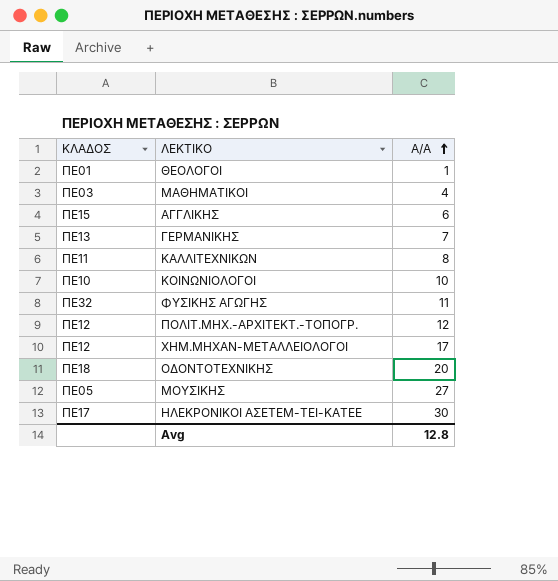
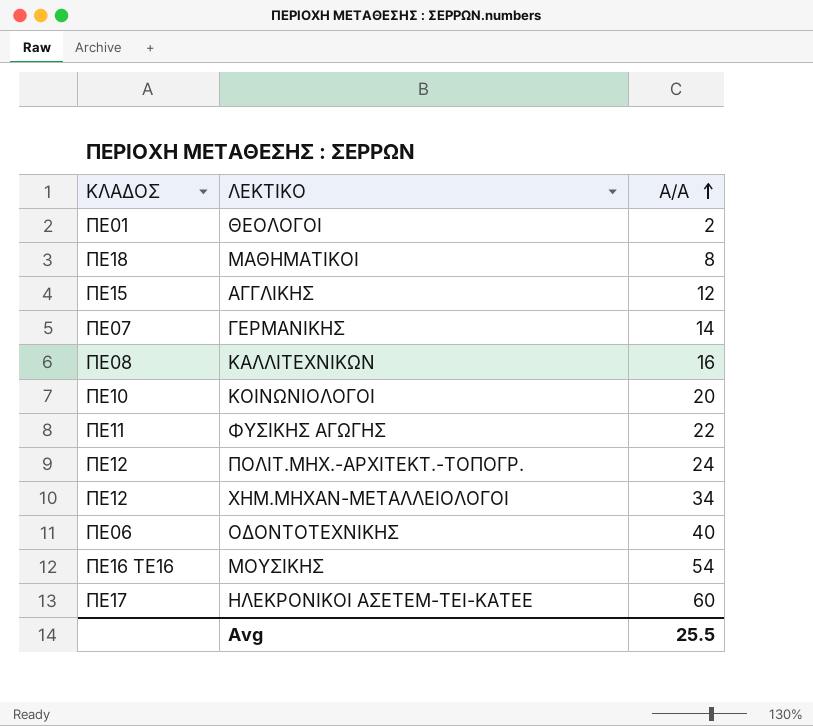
ΘΕΟΛΟΓΟΙ | Α/Α: 1 -> 2
ΜΑΘΗΜΑΤΙΚΟΙ | ΚΛΑΔΟΣ: ΠΕ03 -> ΠΕ18
ΜΑΘΗΜΑΤΙΚΟΙ | Α/Α: 4 -> 8
ΑΓΓΛΙΚΗΣ | Α/Α: 6 -> 12
ΓΕΡΜΑΝΙΚΗΣ | ΚΛΑΔΟΣ: ΠΕ13 -> ΠΕ07
ΓΕΡΜΑΝΙΚΗΣ | Α/Α: 7 -> 14
ΚΑΛΛΙΤΕΧΝΙΚΩΝ | ΚΛΑΔΟΣ: ΠΕ11 -> ΠΕ08
ΚΑΛΛΙΤΕΧΝΙΚΩΝ | Α/Α: 8 -> 16
ΚΟΙΝΩΝΙΟΛΟΓΟΙ | Α/Α: 10 -> 20
ΦΥΣΙΚΗΣ ΑΓΩΓΗΣ | ΚΛΑΔΟΣ: ΠΕ32 -> ΠΕ11
ΦΥΣΙΚΗΣ ΑΓΩΓΗΣ | Α/Α: 11 -> 22
ΠΟΛΙΤ.ΜΗΧ.-ΑΡΧΙΤΕΚΤ.-ΤΟΠΟΓΡ. | Α/Α: 12 -> 24
ΧΗΜ.ΜΗΧΑΝ-ΜΕΤΑΛΛΕΙΟΛΟΓΟΙ | Α/Α: 17 -> 34
ΟΔΟΝΤΟΤΕΧΝΙΚΗΣ | ΚΛΑΔΟΣ: ΠΕ18 -> ΠΕ06
ΟΔΟΝΤΟΤΕΧΝΙΚΗΣ | Α/Α: 20 -> 40
ΜΟΥΣΙΚΗΣ | ΚΛΑΔΟΣ: ΠΕ05 -> ΠΕ16 ΤΕ16
ΜΟΥΣΙΚΗΣ | Α/Α: 27 -> 54
ΗΛΕΚΡΟΝΙΚΟΙ ΑΣΕΤΕΜ-ΤΕΙ-ΚΑΤΕΕ | Α/Α: 30 -> 60
Avg | Α/Α: 12.8 -> 25.5

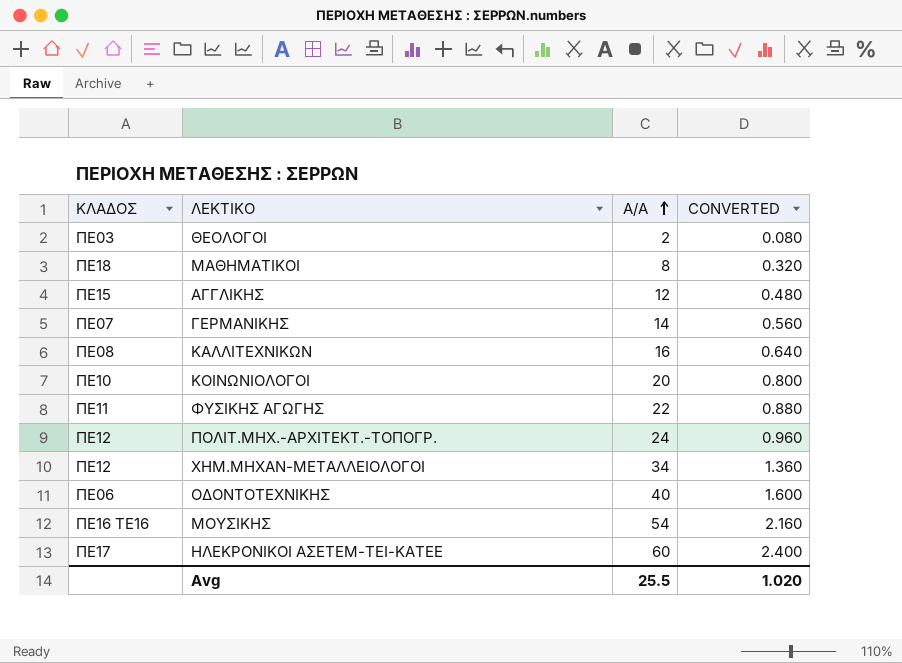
column CONVERTED | formula: none -> [Α/Α] * 0.04
ΘΕΟΛΟΓΟΙ | ΚΛΑΔΟΣ: ΠΕ01 -> ΠΕ03

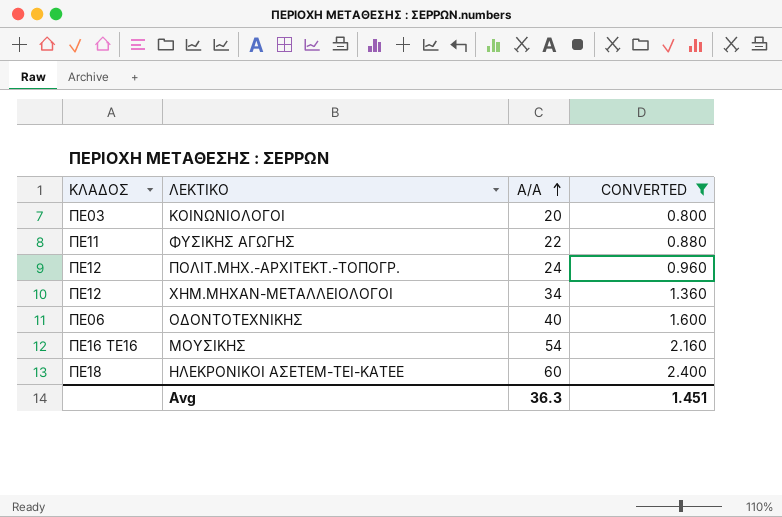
filter: none -> CONVERTED >= 0.800
ΚΟΙΝΩΝΙΟΛΟΓΟΙ | ΚΛΑΔΟΣ: ΠΕ10 -> ΠΕ03
ΗΛΕΚΡΟΝΙΚΟΙ ΑΣΕΤΕΜ-ΤΕΙ-ΚΑΤΕΕ | ΚΛΑΔΟΣ: ΠΕ17 -> ΠΕ18
Avg | Α/Α: 25.5 -> 36.3
Avg | CONVERTED: 1.020 -> 1.451

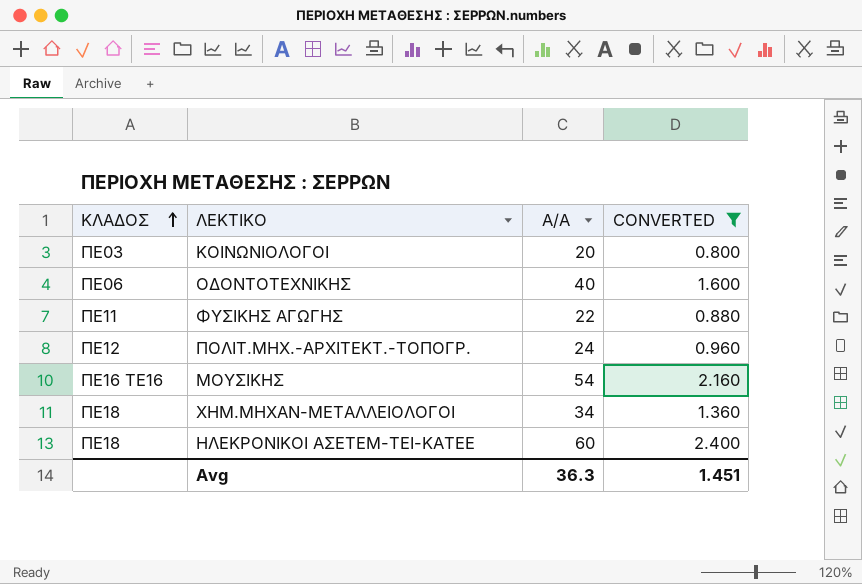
row order: Α/Α ascending -> ΚΛΑΔΟΣ ascending
ΧΗΜ.ΜΗΧΑΝ-ΜΕΤΑΛΛΕΙΟΛΟΓΟΙ | ΚΛΑΔΟΣ: ΠΕ12 -> ΠΕ18

